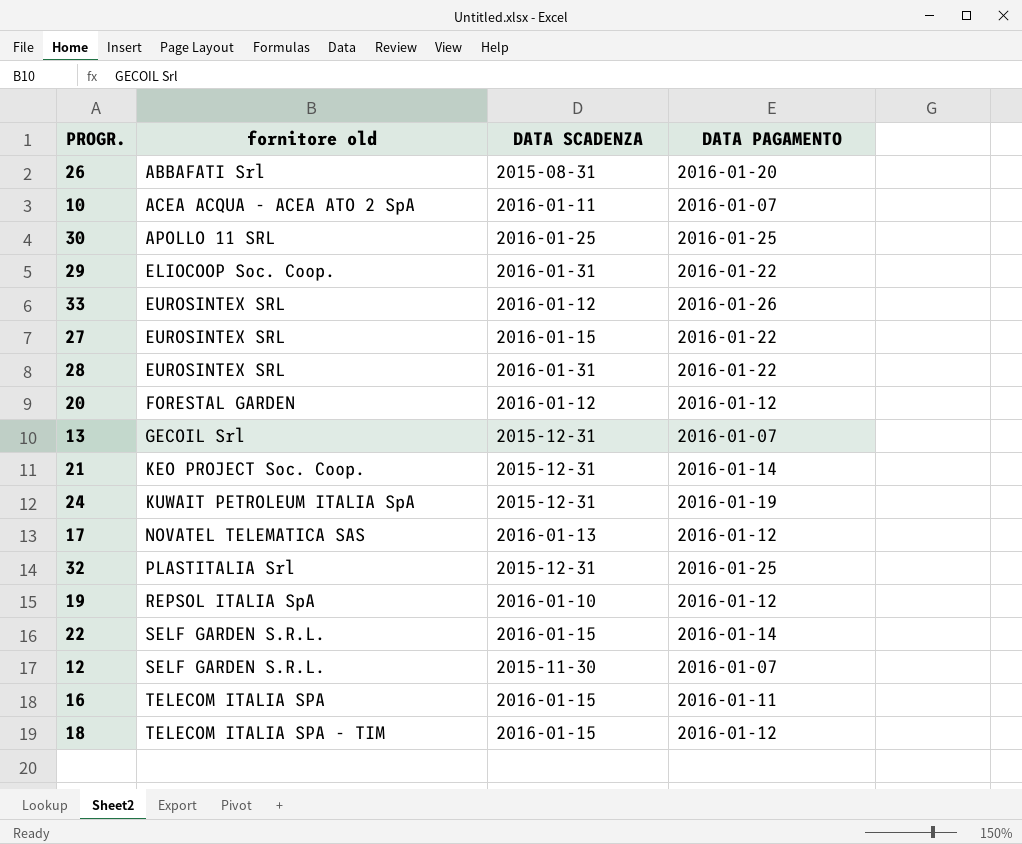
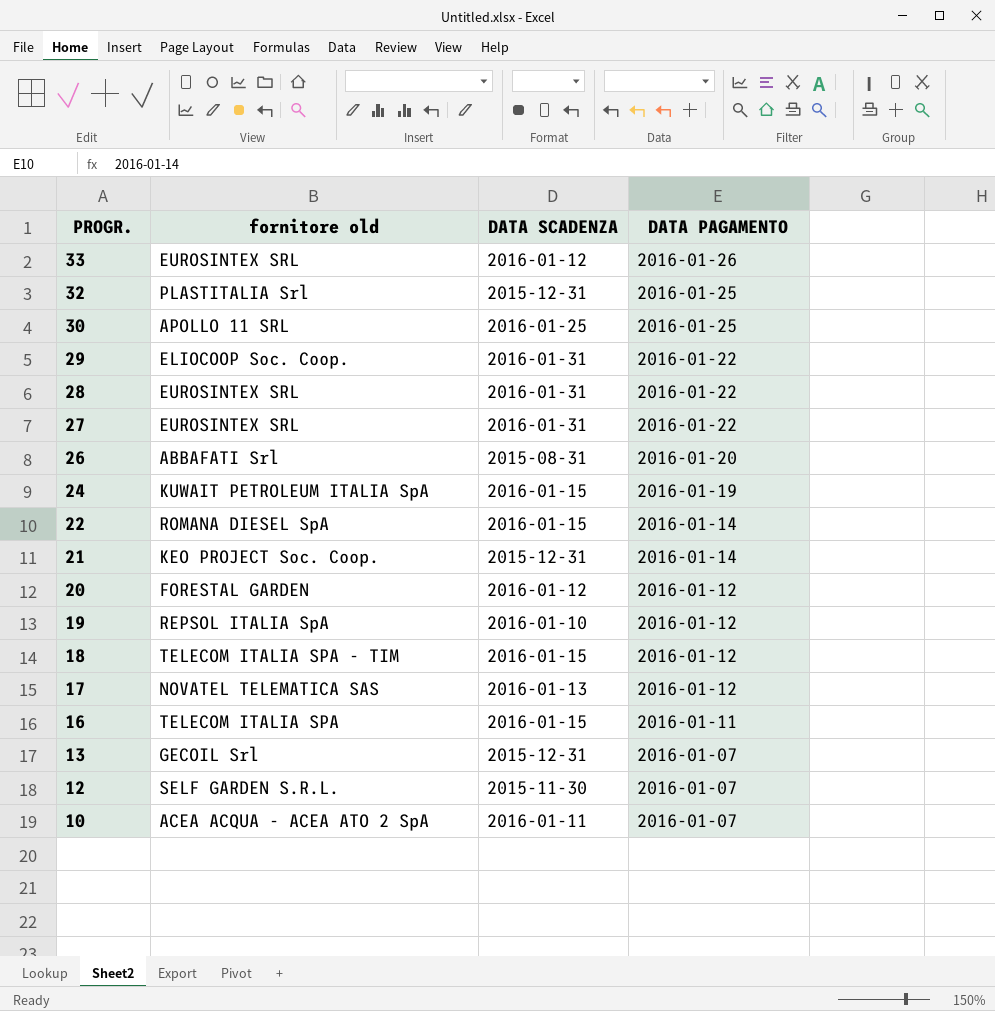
row order: fornitore old ascending -> PROGR. descending
27 | DATA SCADENZA: 2016-01-15 -> 2016-01-31
24 | DATA SCADENZA: 2015-12-31 -> 2016-01-15
22 | fornitore old: SELF GARDEN S.R.L. -> ROMANA DIESEL SpA

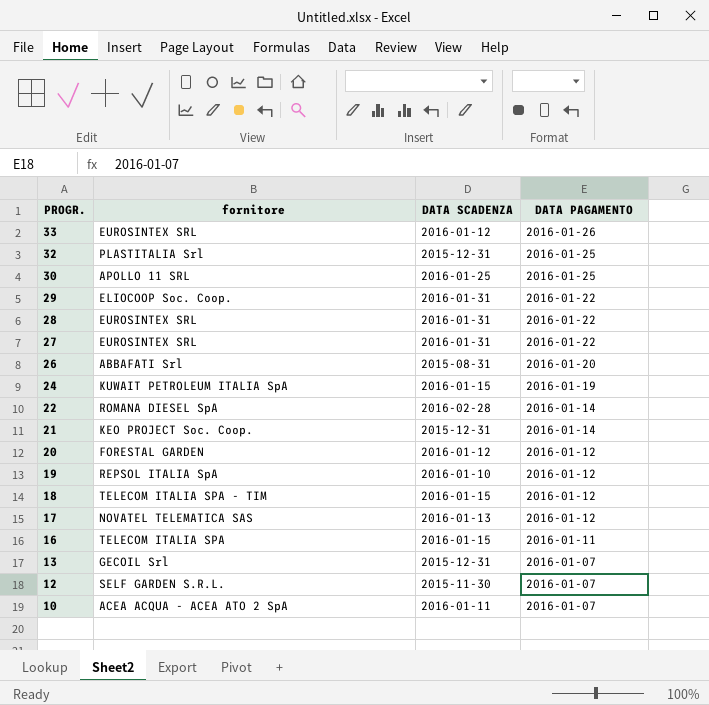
column name: fornitore old -> fornitore
22 | DATA SCADENZA: 2016-01-15 -> 2016-02-28

